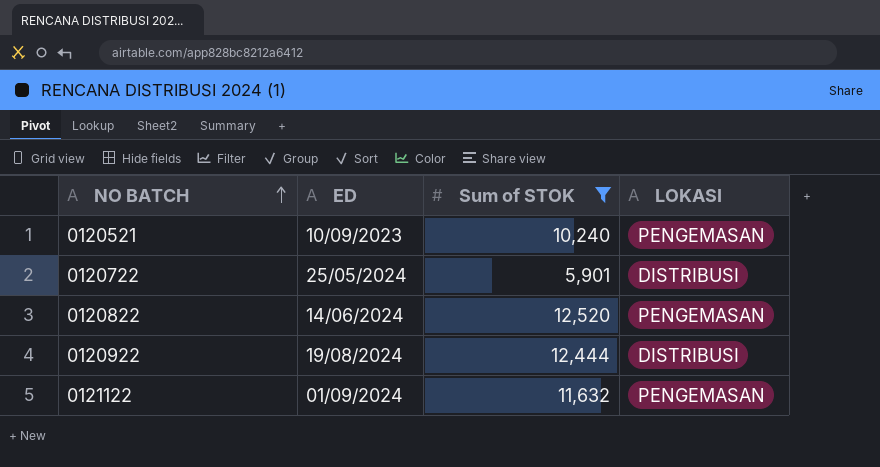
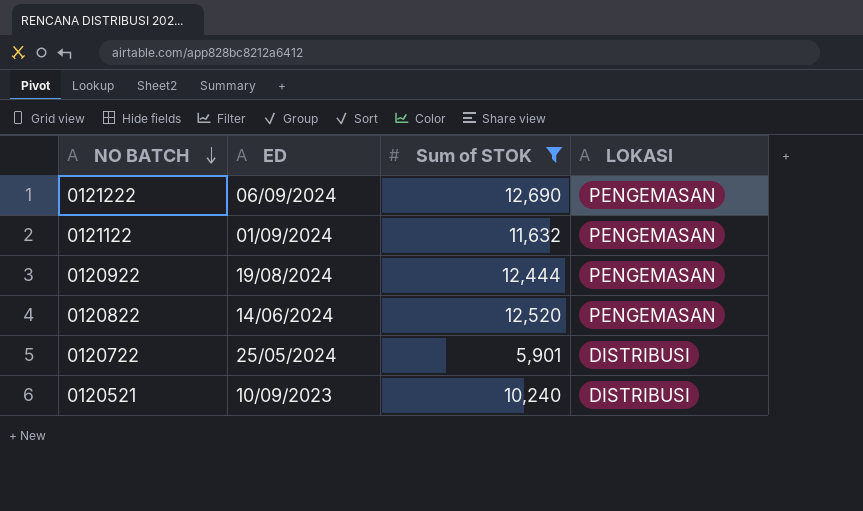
row order: NO BATCH ascending -> NO BATCH descending
row 0121222: none -> 06/09/2024 | 12,690 | PENGEMASAN
0120922 | LOKASI: DISTRIBUSI -> PENGEMASAN
0120521 | LOKASI: PENGEMASAN -> DISTRIBUSI

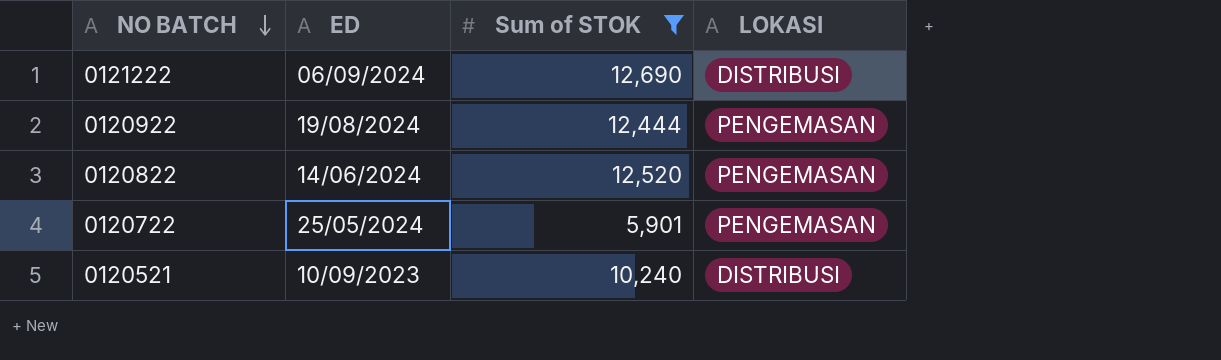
row 0121122: 01/09/2024 | 11,632 | PENGEMASAN -> none
0121222 | LOKASI: PENGEMASAN -> DISTRIBUSI
0120722 | LOKASI: DISTRIBUSI -> PENGEMASAN

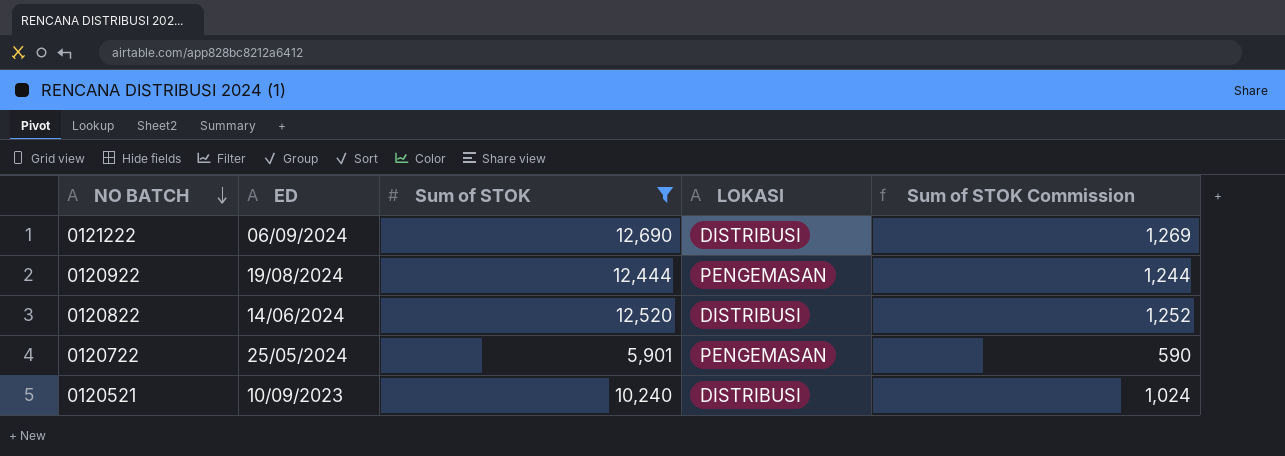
column Sum of STOK Commission | formula: none -> [Sum of STOK] * 0.1
0120822 | LOKASI: PENGEMASAN -> DISTRIBUSI

